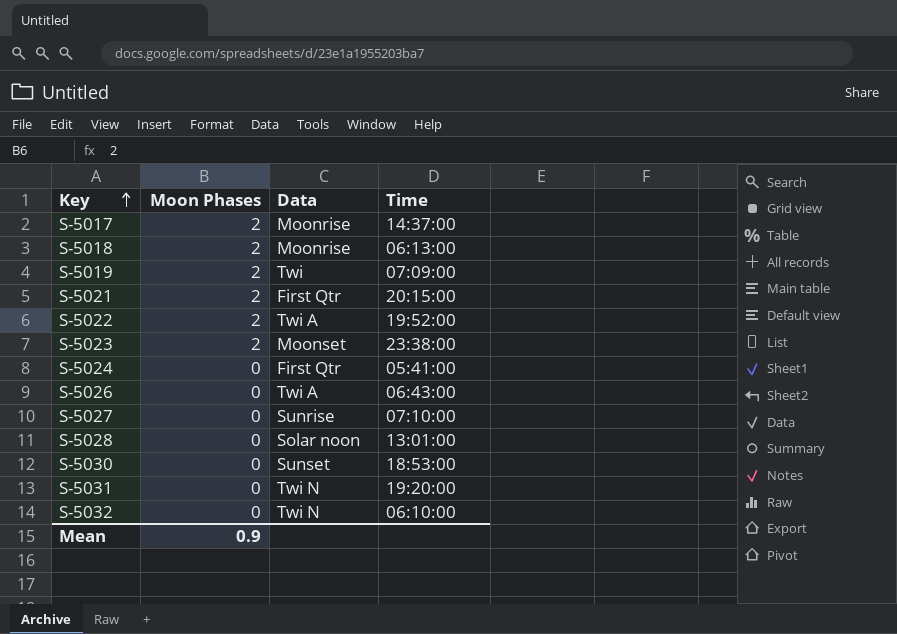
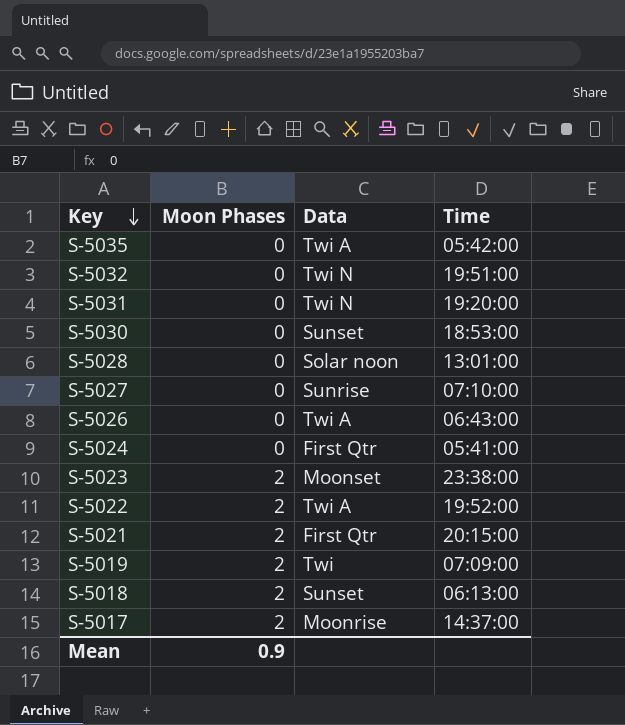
row order: Key ascending -> Key descending
row S-5035: none -> 0 | Twi A | 05:42:00
S-5032 | Time: 06:10:00 -> 19:51:00
S-5018 | Data: Moonrise -> Sunset

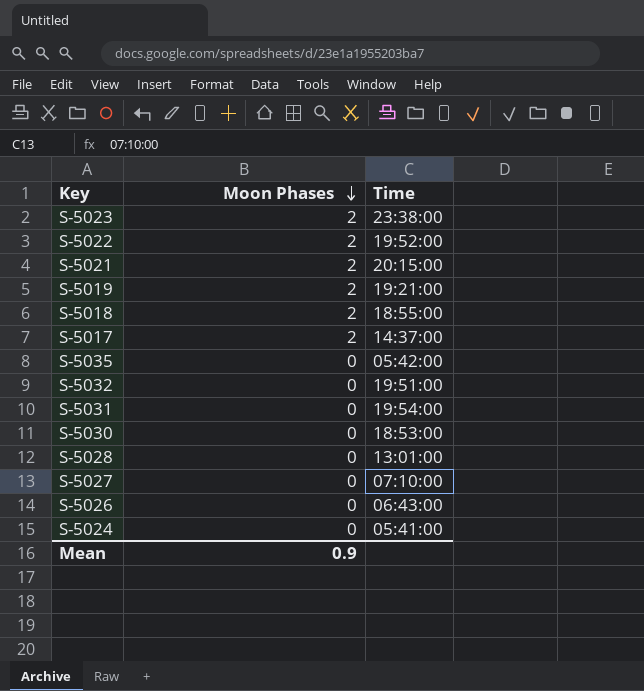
row order: Key descending -> Moon Phases descending
column Data | position: 3 -> none
S-5019 | Time: 07:09:00 -> 19:21:00
S-5018 | Time: 06:13:00 -> 18:55:00
S-5031 | Time: 19:20:00 -> 19:54:00

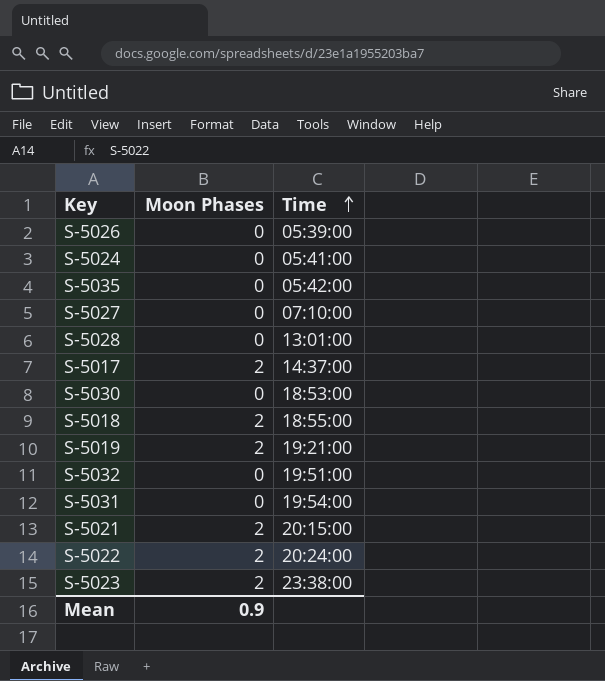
row order: Moon Phases descending -> Time ascending
S-5026 | Time: 06:43:00 -> 05:39:00
S-5022 | Time: 19:52:00 -> 20:24:00

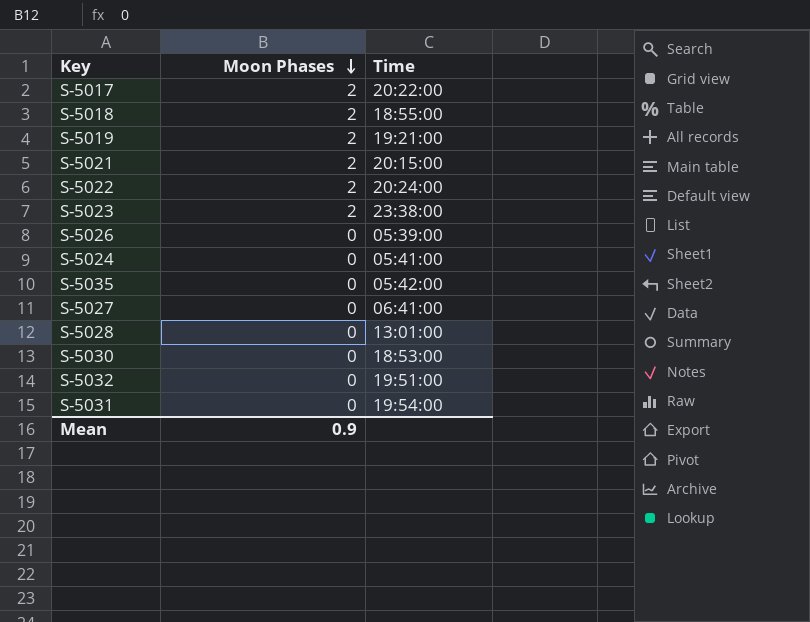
row order: Time ascending -> Moon Phases descending
S-5017 | Time: 14:37:00 -> 20:22:00
S-5027 | Time: 07:10:00 -> 06:41:00

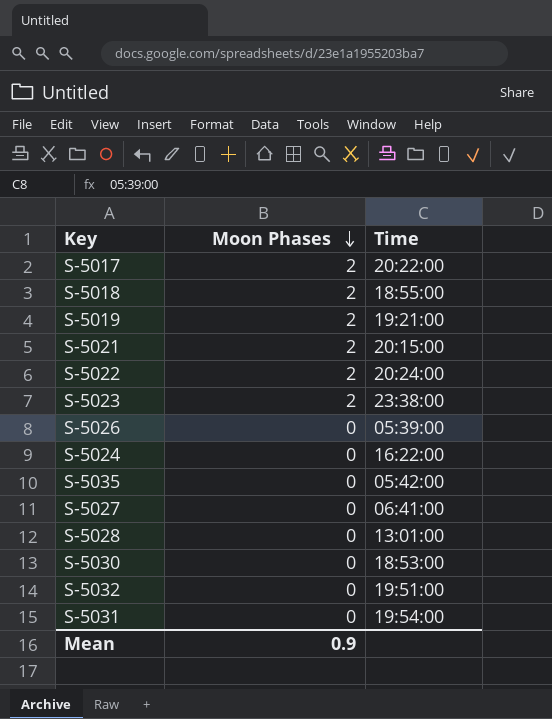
S-5024 | Time: 05:41:00 -> 16:22:00

